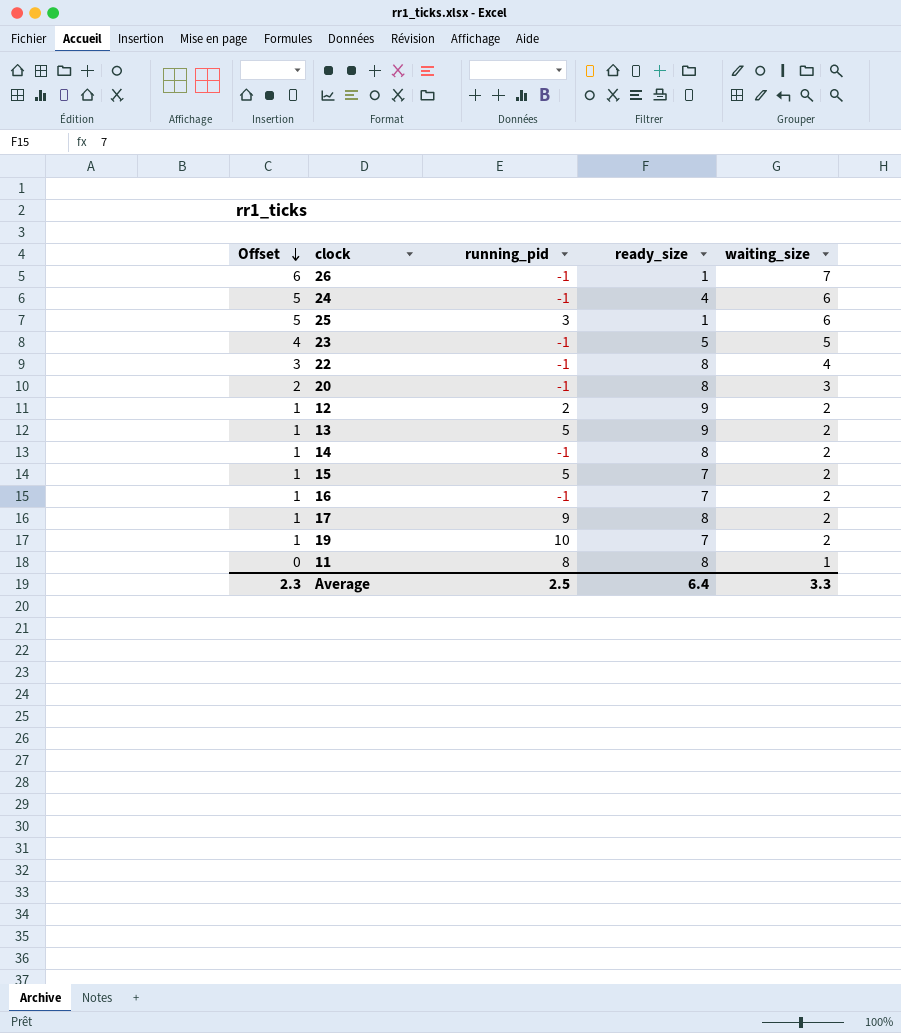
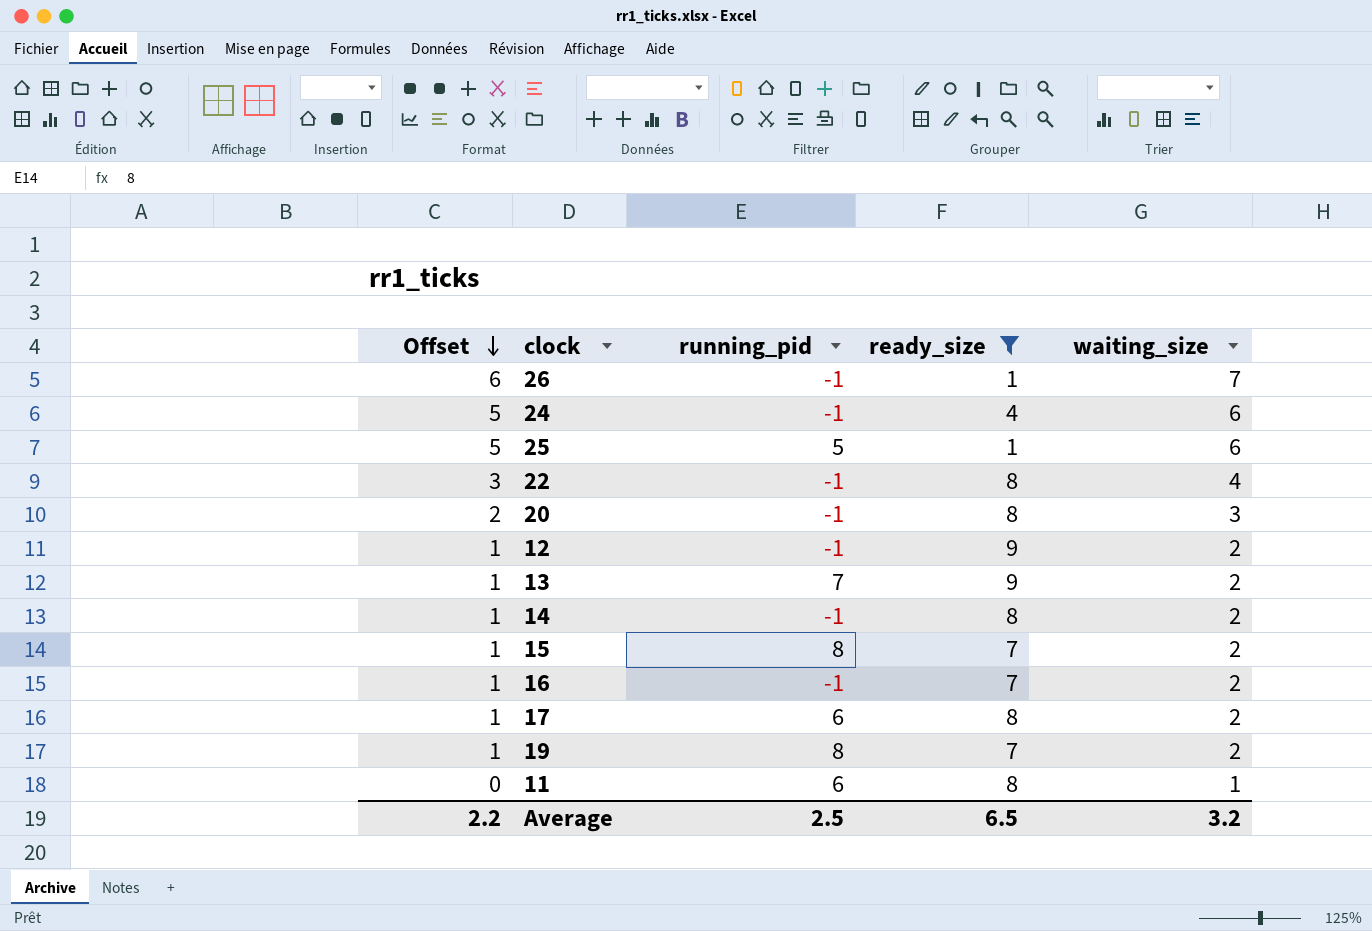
filter: none -> ready_size != 5
25 | running_pid: 3 -> 5
12 | running_pid: 2 -> -1
13 | running_pid: 5 -> 7
15 | running_pid: 5 -> 8
17 | running_pid: 9 -> 6
19 | running_pid: 10 -> 8
11 | running_pid: 8 -> 6
Average | Offset: 2.3 -> 2.2
Average | ready_size: 6.4 -> 6.5
Average | waiting_size: 3.3 -> 3.2

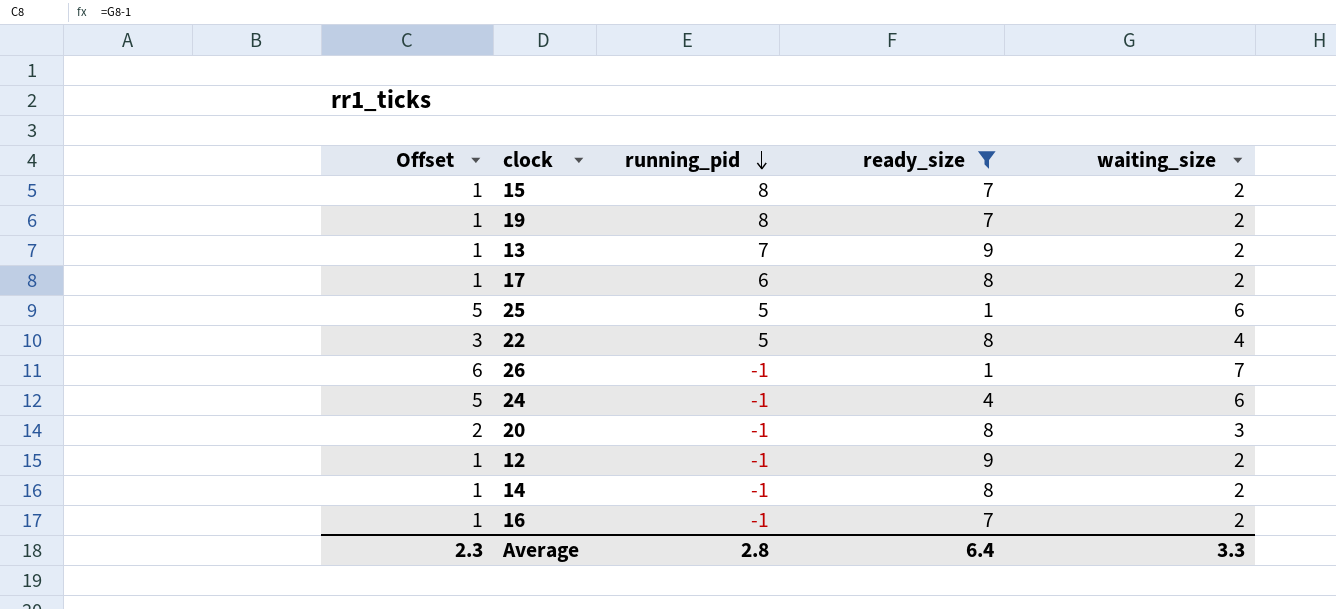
row order: Offset descending -> running_pid descending
row 11: 0 | 6 | 8 | 1 -> none
22 | running_pid: -1 -> 5
Average | Offset: 2.2 -> 2.3
Average | running_pid: 2.5 -> 2.8
Average | ready_size: 6.5 -> 6.4
Average | waiting_size: 3.2 -> 3.3

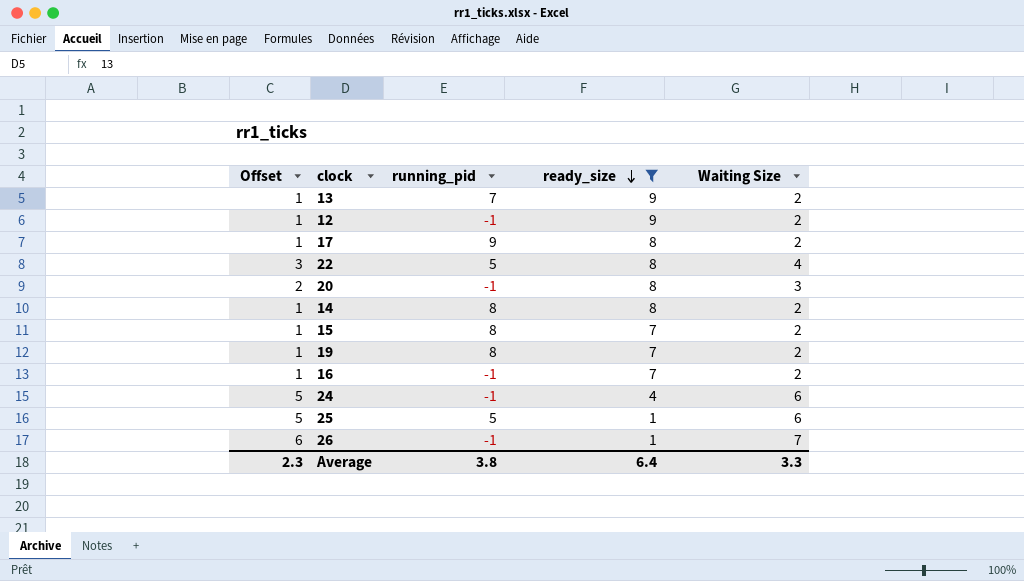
row order: running_pid descending -> ready_size descending
column name: waiting_size -> Waiting Size
17 | running_pid: 6 -> 9
14 | running_pid: -1 -> 8
Average | running_pid: 2.8 -> 3.8

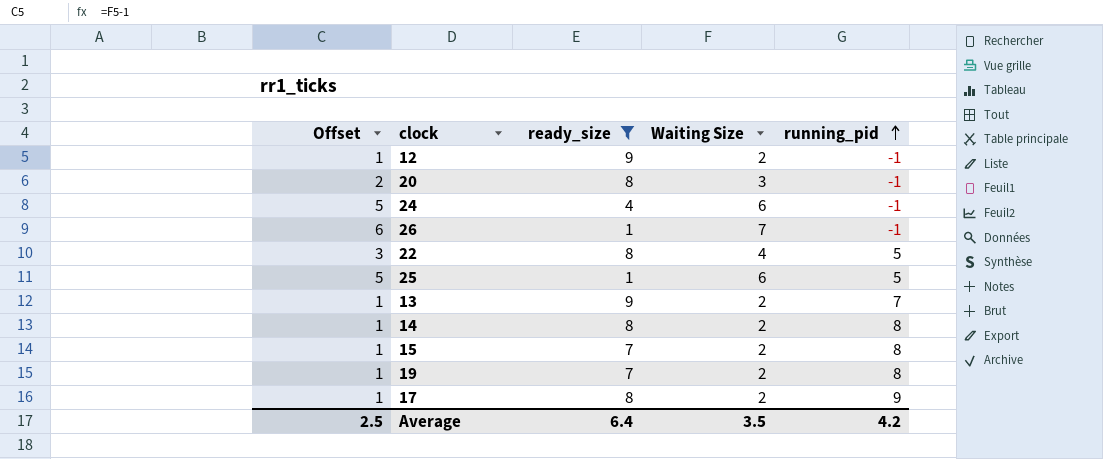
row order: ready_size descending -> running_pid ascending
column running_pid | position: 3 -> 5
row 16: 1 | -1 | 7 | 2 -> none
Average | Offset: 2.3 -> 2.5
Average | Waiting Size: 3.3 -> 3.5
Average | running_pid: 3.8 -> 4.2

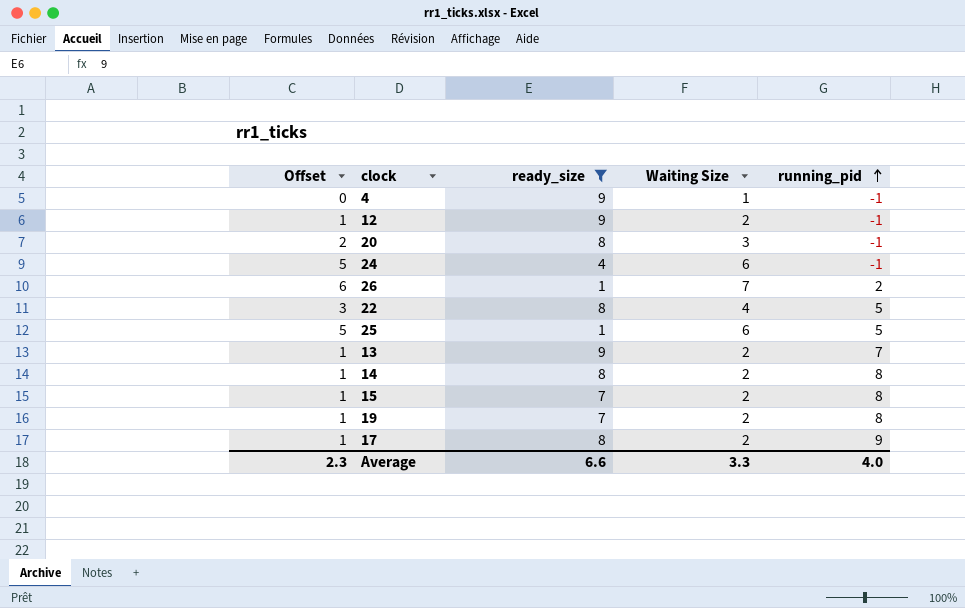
row 4: none -> 0 | 9 | 1 | -1
26 | running_pid: -1 -> 2
Average | Offset: 2.5 -> 2.3
Average | ready_size: 6.4 -> 6.6
Average | Waiting Size: 3.5 -> 3.3
Average | running_pid: 4.2 -> 4.0

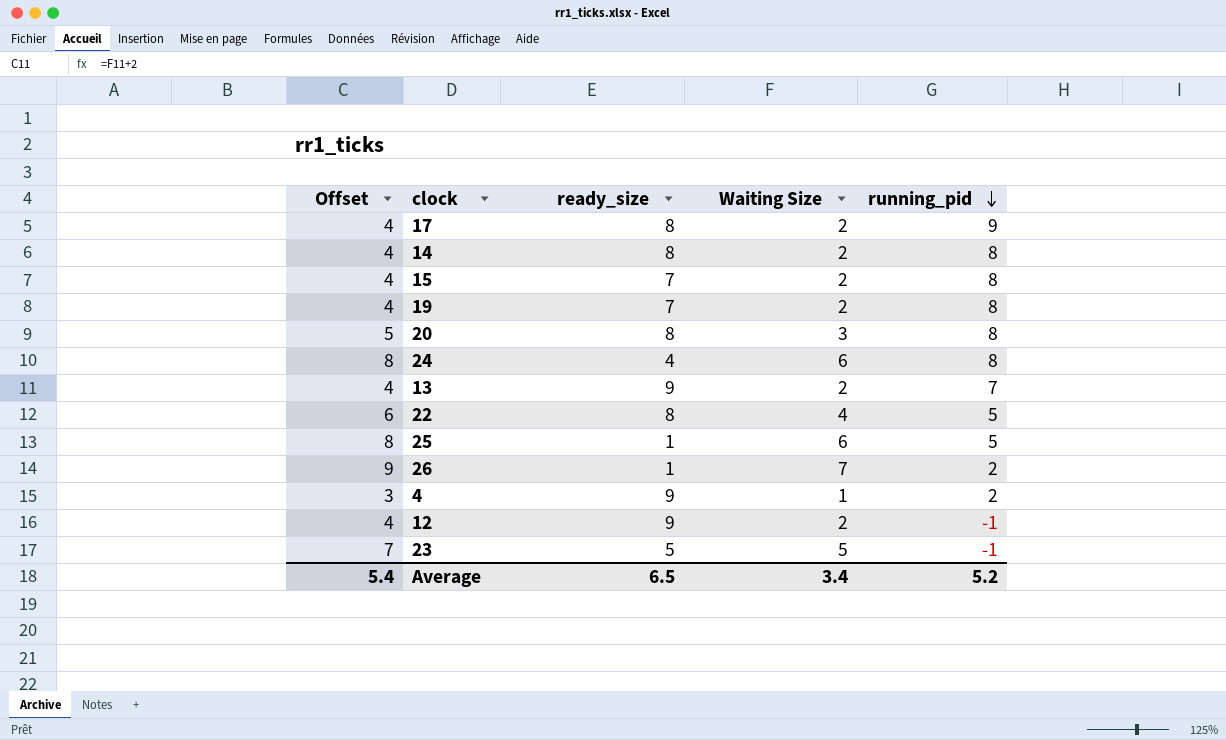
filter: ready_size != 5 -> none
row order: running_pid ascending -> running_pid descending
column Offset | formula: [Waiting Size] - 1 -> [Waiting Size] + 2
20 | running_pid: -1 -> 8
24 | running_pid: -1 -> 8
4 | running_pid: -1 -> 2
Average | Offset: 2.3 -> 5.4
Average | ready_size: 6.6 -> 6.5
Average | Waiting Size: 3.3 -> 3.4
Average | running_pid: 4.0 -> 5.2

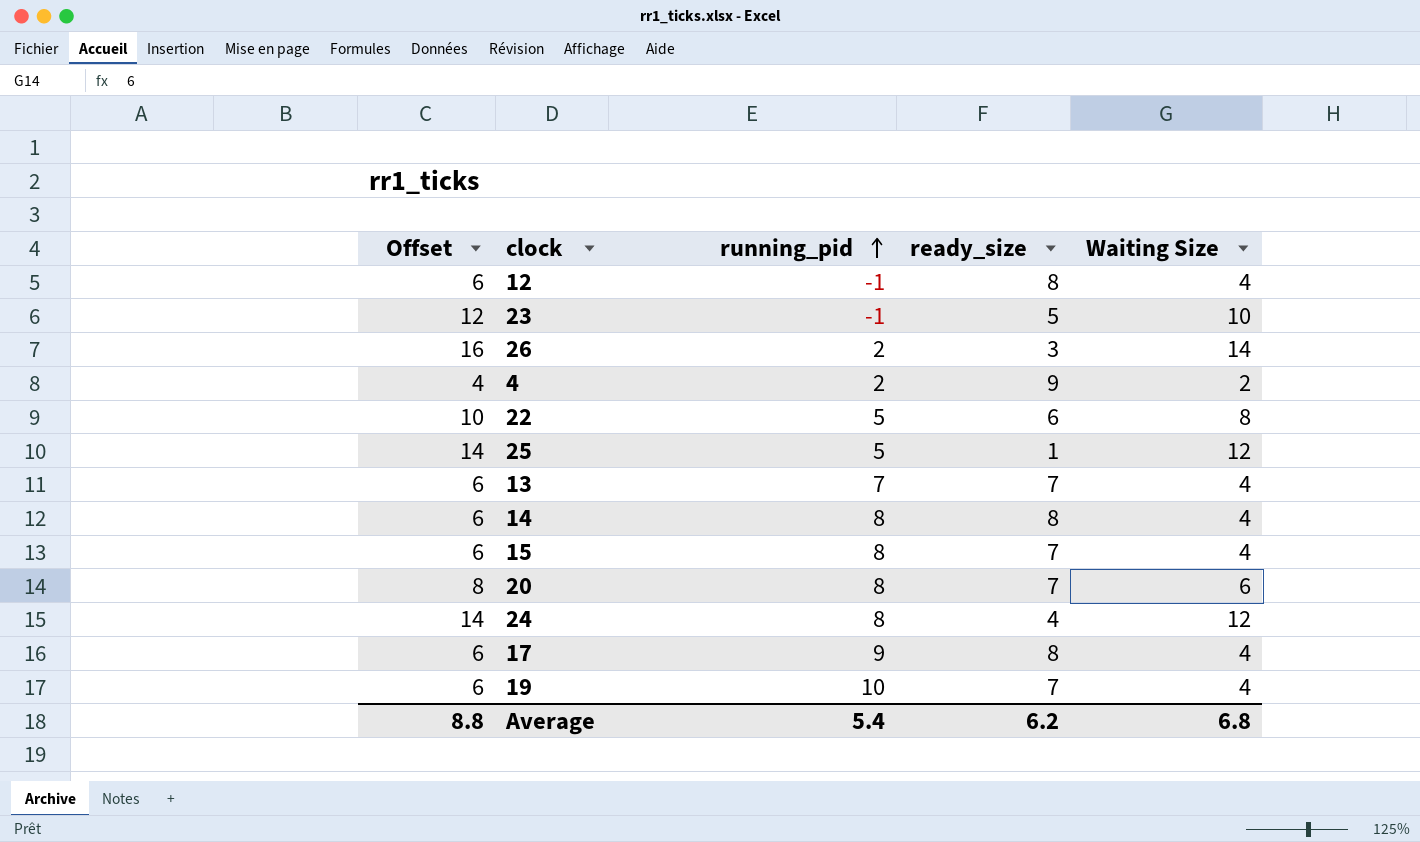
row order: running_pid descending -> running_pid ascending
column running_pid | position: 5 -> 3
12 | Offset: 4 -> 6
12 | ready_size: 9 -> 8
12 | Waiting Size: 2 -> 4
23 | Offset: 7 -> 12
23 | Waiting Size: 5 -> 10
26 | Offset: 9 -> 16
26 | ready_size: 1 -> 3
26 | Waiting Size: 7 -> 14
4 | Offset: 3 -> 4
4 | Waiting Size: 1 -> 2
22 | Offset: 6 -> 10
22 | ready_size: 8 -> 6
22 | Waiting Size: 4 -> 8
25 | Offset: 8 -> 14
25 | Waiting Size: 6 -> 12
13 | Offset: 4 -> 6
13 | ready_size: 9 -> 7
13 | Waiting Size: 2 -> 4
14 | Offset: 4 -> 6
14 | Waiting Size: 2 -> 4
15 | Offset: 4 -> 6
15 | Waiting Size: 2 -> 4
20 | Offset: 5 -> 8
20 | ready_size: 8 -> 7
20 | Waiting Size: 3 -> 6
24 | Offset: 8 -> 14
24 | Waiting Size: 6 -> 12
17 | Offset: 4 -> 6
17 | Waiting Size: 2 -> 4
19 | Offset: 4 -> 6
19 | running_pid: 8 -> 10
19 | Waiting Size: 2 -> 4
Average | Offset: 5.4 -> 8.8
Average | running_pid: 5.2 -> 5.4
Average | ready_size: 6.5 -> 6.2
Average | Waiting Size: 3.4 -> 6.8

